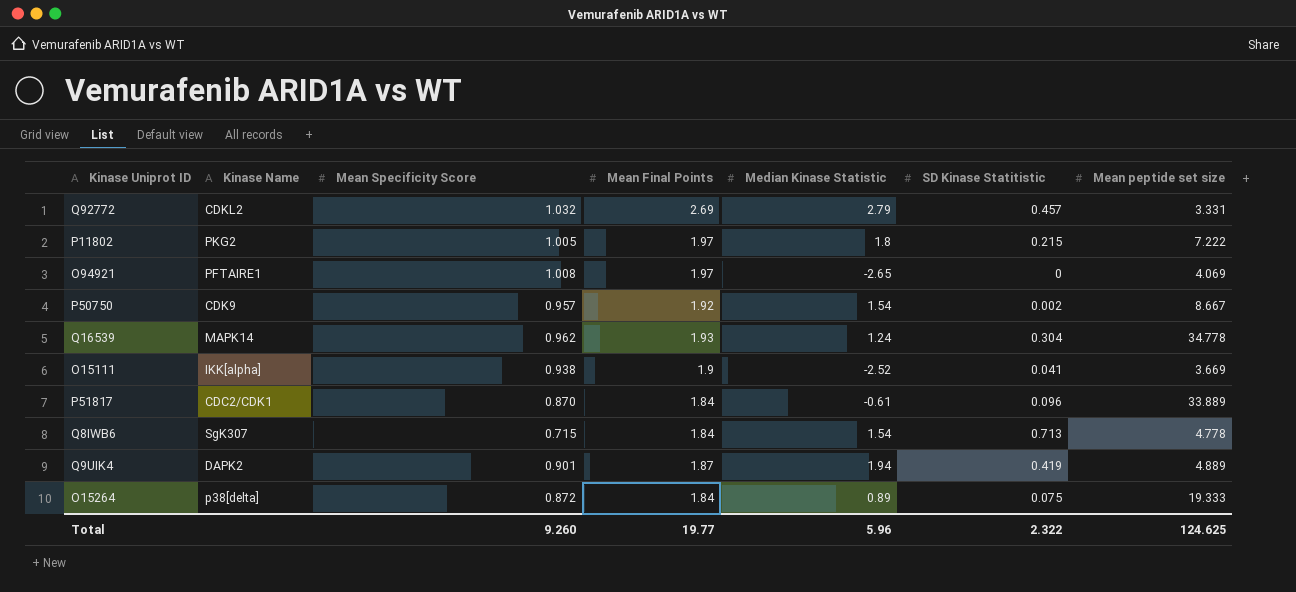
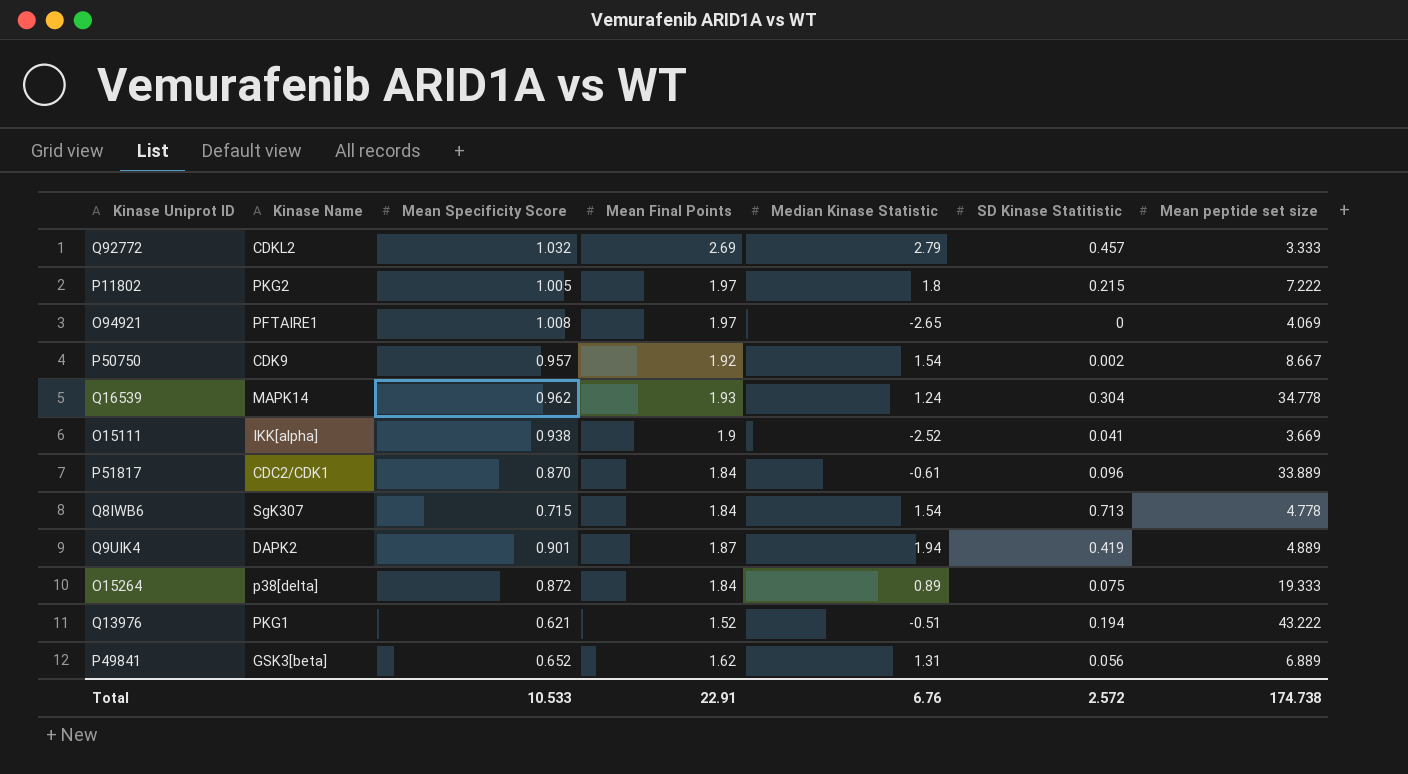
Q92772 | Mean peptide set size: 3.331 -> 3.333
row Q13976: none -> PKG1 | 0.621 | 1.52 | -0.51 | 0.194 | 43.222
row P49841: none -> GSK3[beta] | 0.652 | 1.62 | 1.31 | 0.056 | 6.889
Total | Mean Specificity Score: 9.260 -> 10.533
Total | Mean Final Points: 19.77 -> 22.91
Total | Median Kinase Statistic: 5.96 -> 6.76
Total | SD Kinase Statitistic: 2.322 -> 2.572
Total | Mean peptide set size: 124.625 -> 174.738

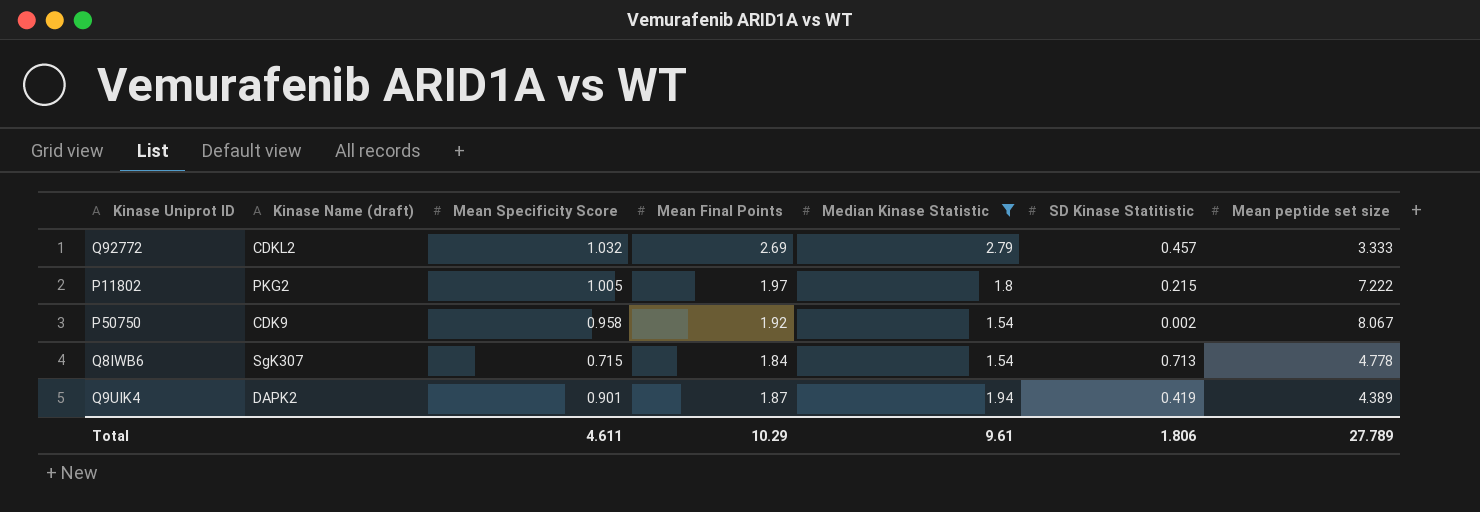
filter: none -> Median Kinase Statistic >= 1.54
column name: Kinase Name -> Kinase Name (draft)
P50750 | Mean Specificity Score: 0.957 -> 0.958
P50750 | Mean peptide set size: 8.667 -> 8.067
Q9UIK4 | Mean peptide set size: 4.889 -> 4.389
Total | Mean Specificity Score: 10.533 -> 4.611
Total | Mean Final Points: 22.91 -> 10.29
Total | Median Kinase Statistic: 6.76 -> 9.61
Total | SD Kinase Statitistic: 2.572 -> 1.806
Total | Mean peptide set size: 174.738 -> 27.789

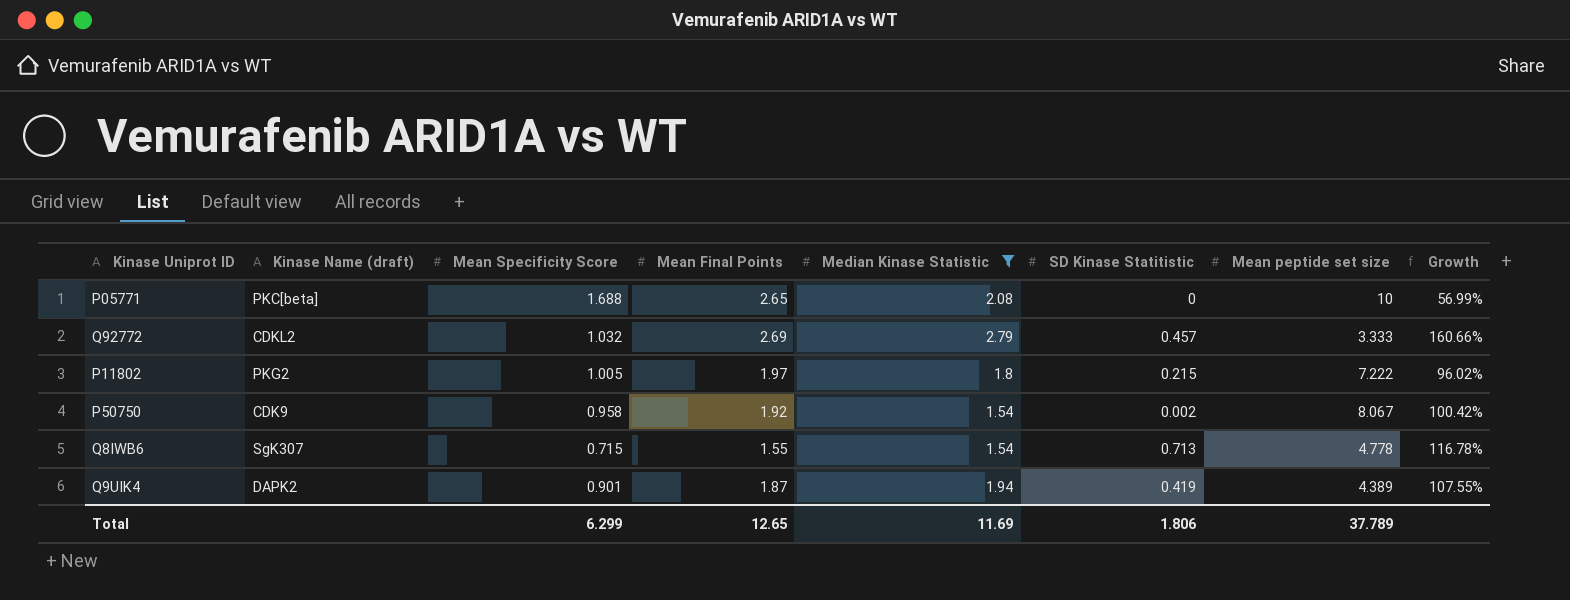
column Growth | formula: none -> ([Mean Final Points] - [Mean Specificity Score]) / [Mean Specificity Score]
row P05771: none -> PKC[beta] | 1.688 | 2.65 | 2.08 | 0 | 10 | 56.99%
Q8IWB6 | Mean Final Points: 1.84 -> 1.55
Total | Mean Specificity Score: 4.611 -> 6.299
Total | Mean Final Points: 10.29 -> 12.65
Total | Median Kinase Statistic: 9.61 -> 11.69
Total | Mean peptide set size: 27.789 -> 37.789

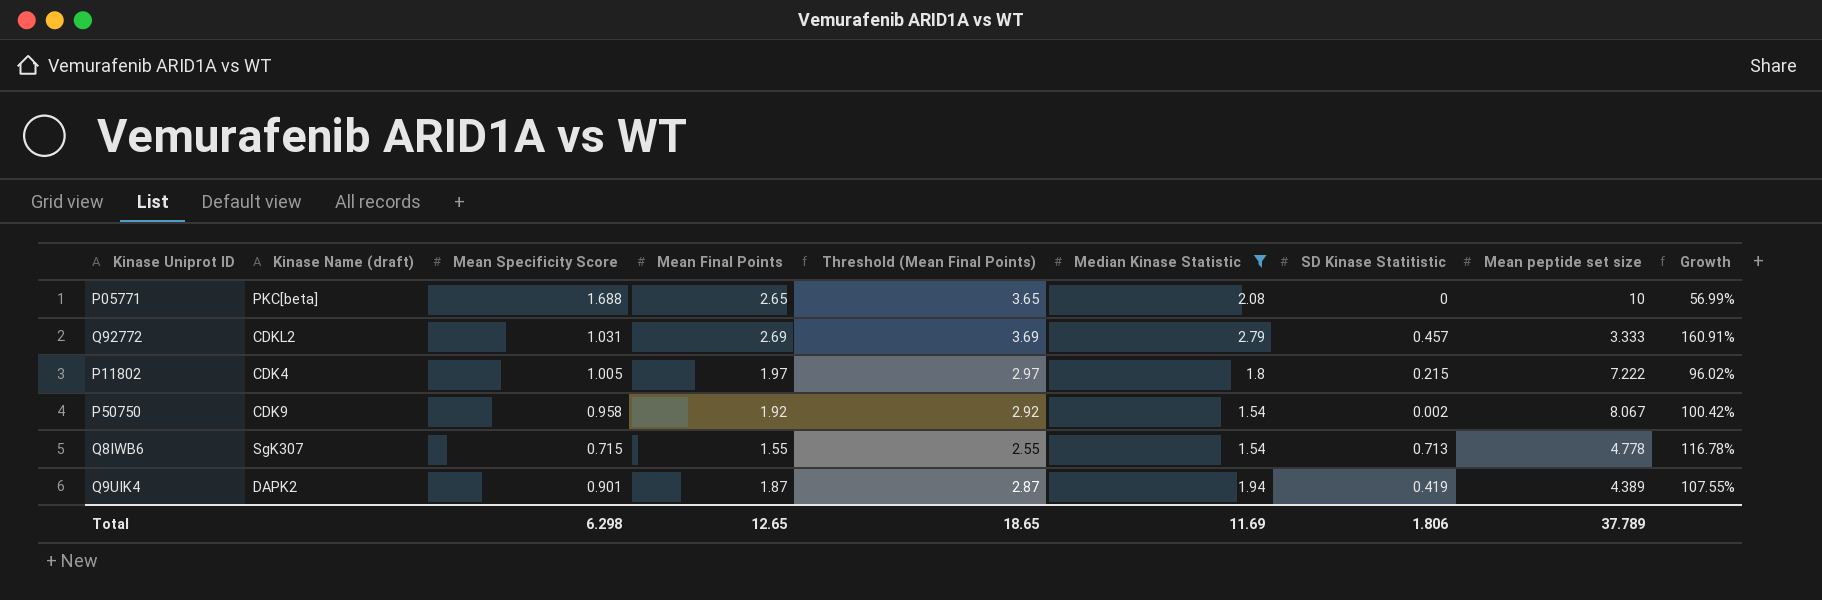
column Threshold (Mean Final Points) | formula: none -> [Mean Final Points] + 1
Q92772 | Mean Specificity Score: 1.032 -> 1.031
Q92772 | Growth: 160.66% -> 160.91%
P11802 | Kinase Name (draft): PKG2 -> CDK4
Total | Mean Specificity Score: 6.299 -> 6.298

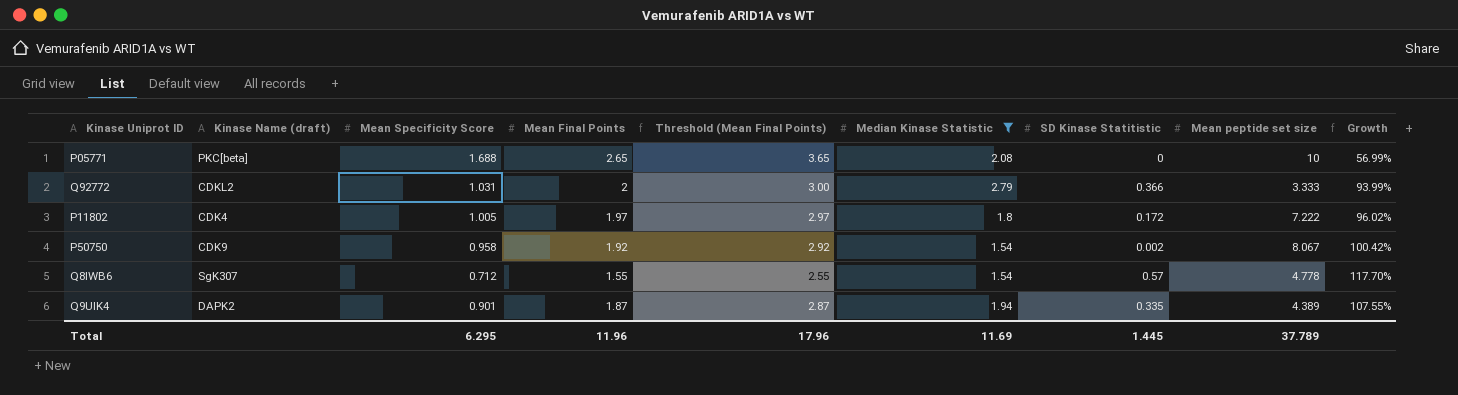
Q92772 | Mean Final Points: 2.69 -> 2
Q92772 | Threshold (Mean Final Points): 3.69 -> 3.00
Q92772 | SD Kinase Statitistic: 0.457 -> 0.366
Q92772 | Growth: 160.91% -> 93.99%
P11802 | SD Kinase Statitistic: 0.215 -> 0.172
Q8IWB6 | Mean Specificity Score: 0.715 -> 0.712
Q8IWB6 | SD Kinase Statitistic: 0.713 -> 0.57
Q8IWB6 | Growth: 116.78% -> 117.70%
Q9UIK4 | SD Kinase Statitistic: 0.419 -> 0.335
Total | Mean Specificity Score: 6.298 -> 6.295
Total | Mean Final Points: 12.65 -> 11.96
Total | Threshold (Mean Final Points): 18.65 -> 17.96
Total | SD Kinase Statitistic: 1.806 -> 1.445

